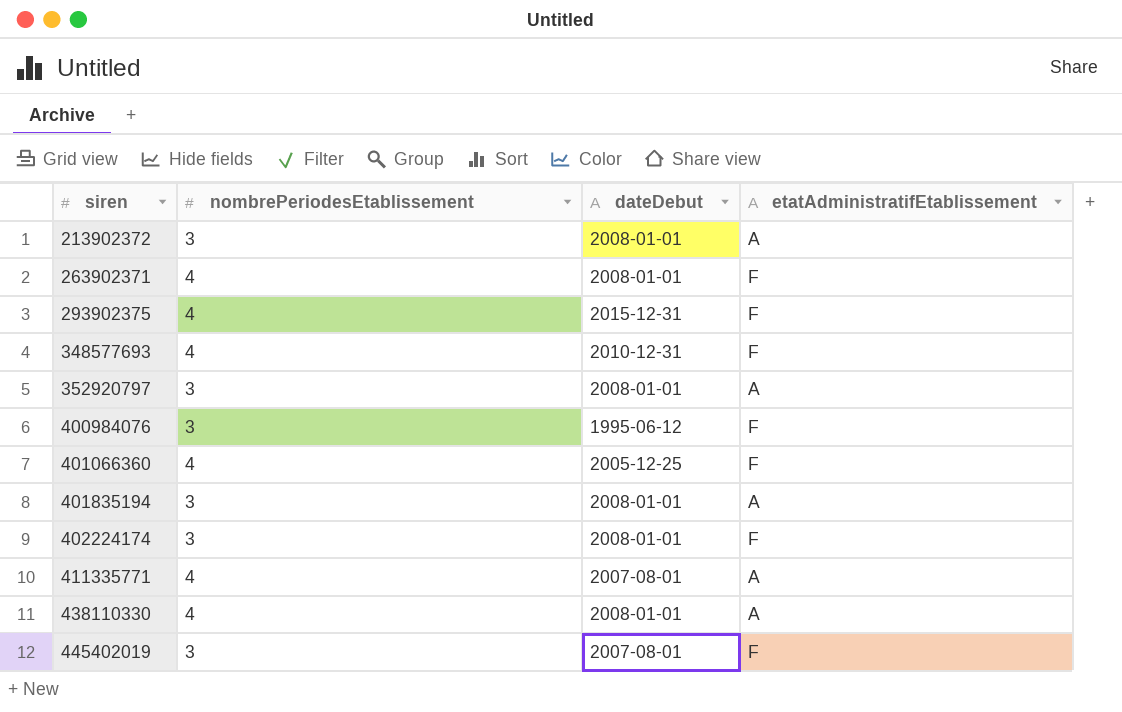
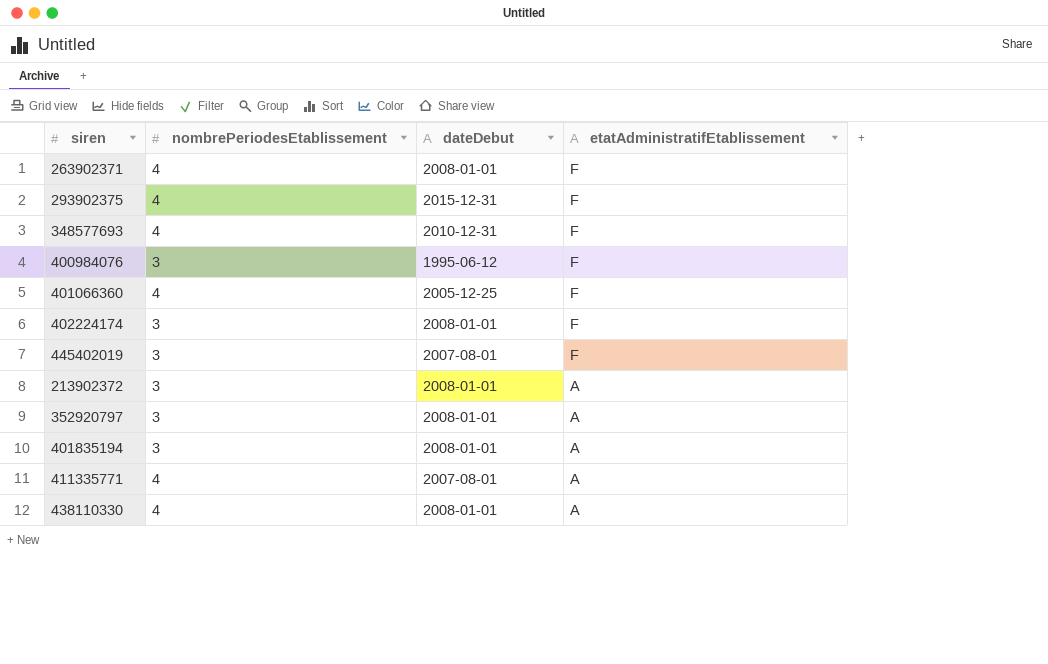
row order: siren ascending -> etatAdministratifEtablissement descending

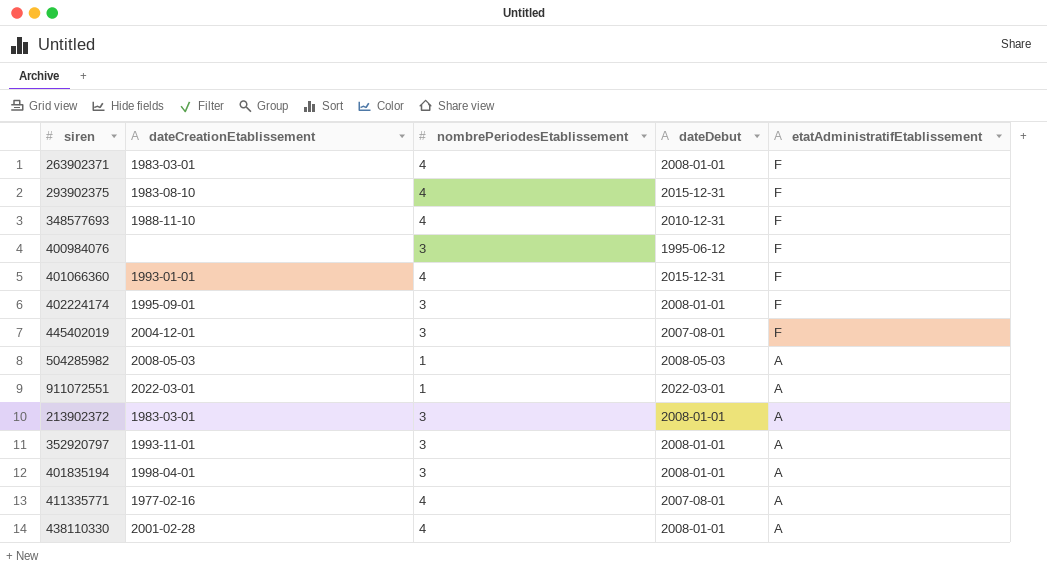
column dateCreationEtablissement | position: none -> 2
401066360 | dateDebut: 2005-12-25 -> 2015-12-31
row 504285982: none -> 2008-05-03 | 1 | 2008-05-03 | A
row 911072551: none -> 2022-03-01 | 1 | 2022-03-01 | A

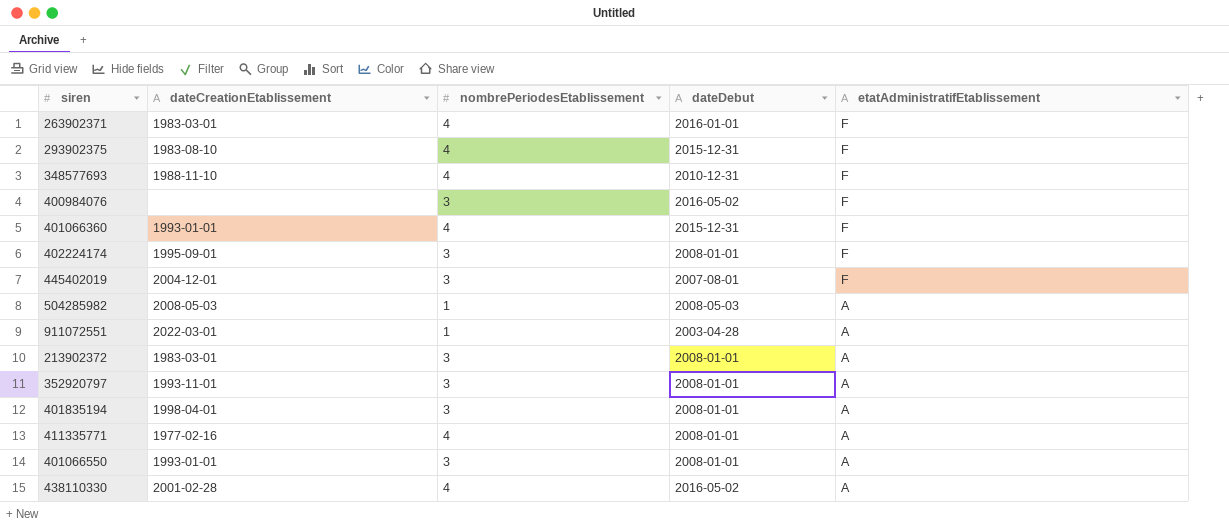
263902371 | dateDebut: 2008-01-01 -> 2016-01-01
400984076 | dateDebut: 1995-06-12 -> 2016-05-02
911072551 | dateDebut: 2022-03-01 -> 2003-04-28
411335771 | dateDebut: 2007-08-01 -> 2008-01-01
row 401066550: none -> 1993-01-01 | 3 | 2008-01-01 | A
438110330 | dateDebut: 2008-01-01 -> 2016-05-02

